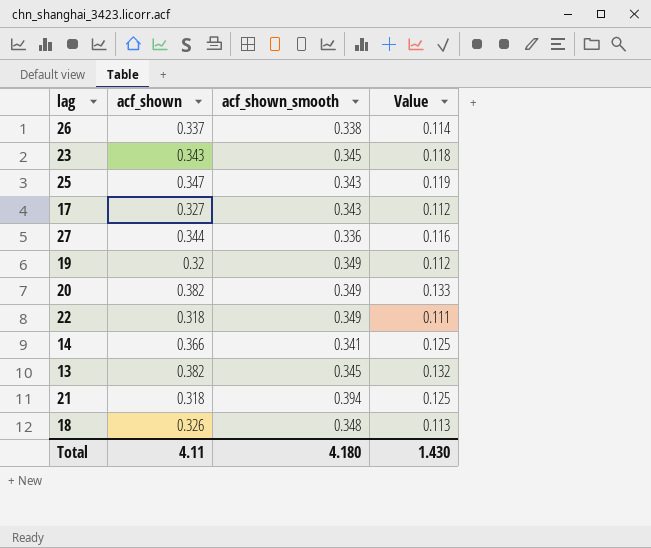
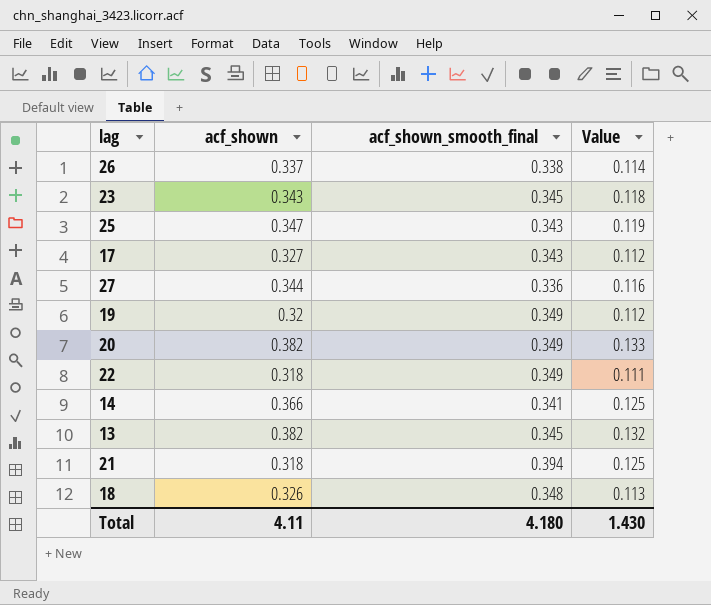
column name: acf_shown_smooth -> acf_shown_smooth_final

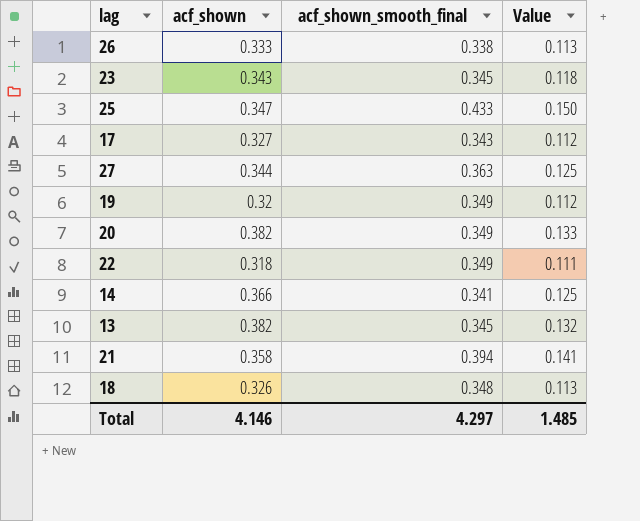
26 | acf_shown: 0.337 -> 0.333
26 | Value: 0.114 -> 0.113
25 | acf_shown_smooth_final: 0.343 -> 0.433
25 | Value: 0.119 -> 0.150
27 | acf_shown_smooth_final: 0.336 -> 0.363
27 | Value: 0.116 -> 0.125
21 | acf_shown: 0.318 -> 0.358
21 | Value: 0.125 -> 0.141
Total | acf_shown: 4.11 -> 4.146
Total | acf_shown_smooth_final: 4.180 -> 4.297
Total | Value: 1.430 -> 1.485

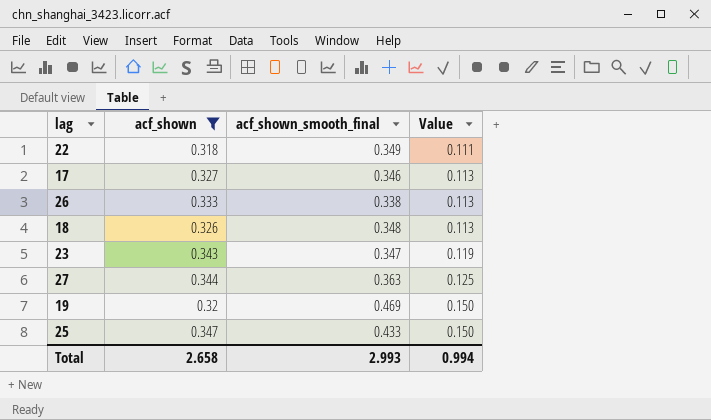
filter: none -> acf_shown <= 0.347
row order: none -> Value ascending
17 | acf_shown_smooth_final: 0.343 -> 0.346
17 | Value: 0.112 -> 0.113
23 | acf_shown_smooth_final: 0.345 -> 0.347
23 | Value: 0.118 -> 0.119
19 | acf_shown_smooth_final: 0.349 -> 0.469
19 | Value: 0.112 -> 0.150
Total | acf_shown: 4.146 -> 2.658
Total | acf_shown_smooth_final: 4.297 -> 2.993
Total | Value: 1.485 -> 0.994

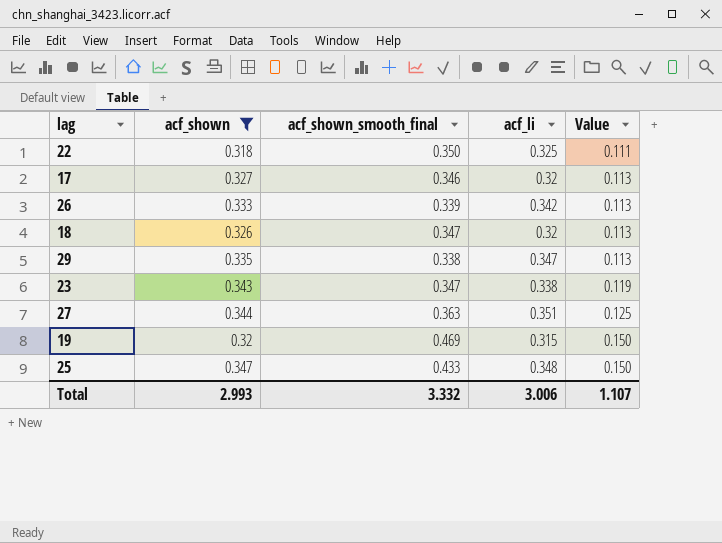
column acf_li | position: none -> 4
22 | acf_shown_smooth_final: 0.349 -> 0.350
26 | acf_shown_smooth_final: 0.338 -> 0.339
18 | acf_shown_smooth_final: 0.348 -> 0.347
row 29: none -> 0.335 | 0.338 | 0.347 | 0.113
Total | acf_shown: 2.658 -> 2.993
Total | acf_shown_smooth_final: 2.993 -> 3.332
Total | Value: 0.994 -> 1.107

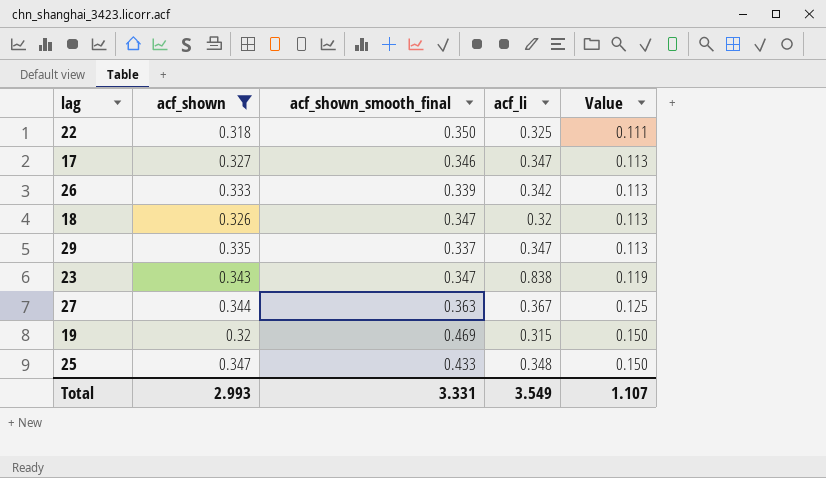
17 | acf_li: 0.32 -> 0.347
29 | acf_shown_smooth_final: 0.338 -> 0.337
23 | acf_li: 0.338 -> 0.838
27 | acf_li: 0.351 -> 0.367
Total | acf_shown_smooth_final: 3.332 -> 3.331
Total | acf_li: 3.006 -> 3.549

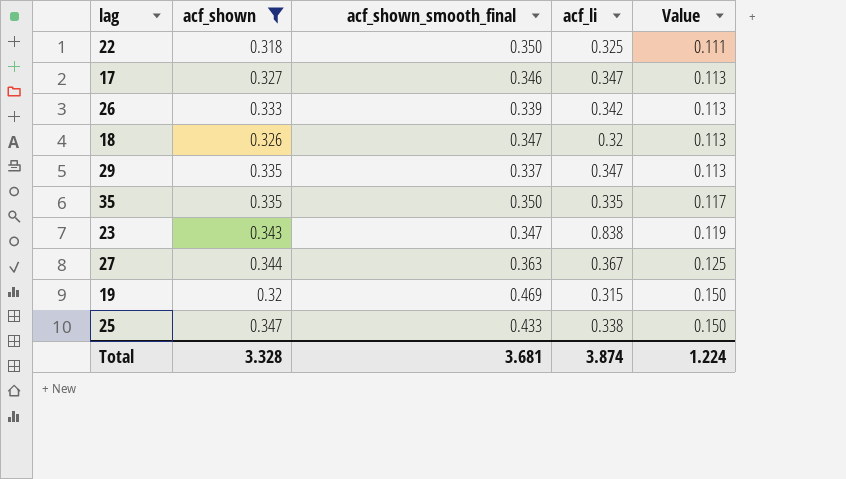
row 35: none -> 0.335 | 0.350 | 0.335 | 0.117
25 | acf_li: 0.348 -> 0.338
Total | acf_shown: 2.993 -> 3.328
Total | acf_shown_smooth_final: 3.331 -> 3.681
Total | acf_li: 3.549 -> 3.874
Total | Value: 1.107 -> 1.224

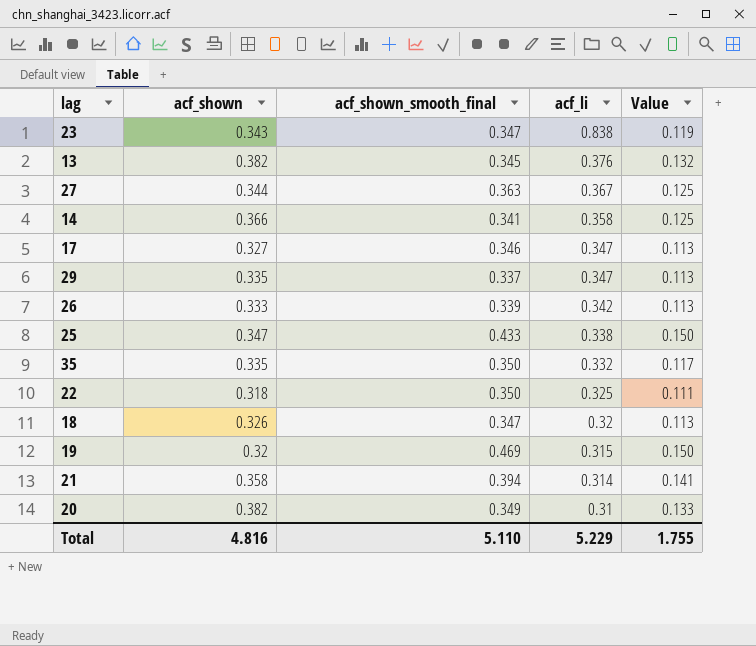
filter: acf_shown <= 0.347 -> none
row order: Value ascending -> acf_li descending
35 | acf_li: 0.335 -> 0.332
Total | acf_shown: 3.328 -> 4.816
Total | acf_shown_smooth_final: 3.681 -> 5.110
Total | acf_li: 3.874 -> 5.229
Total | Value: 1.224 -> 1.755

